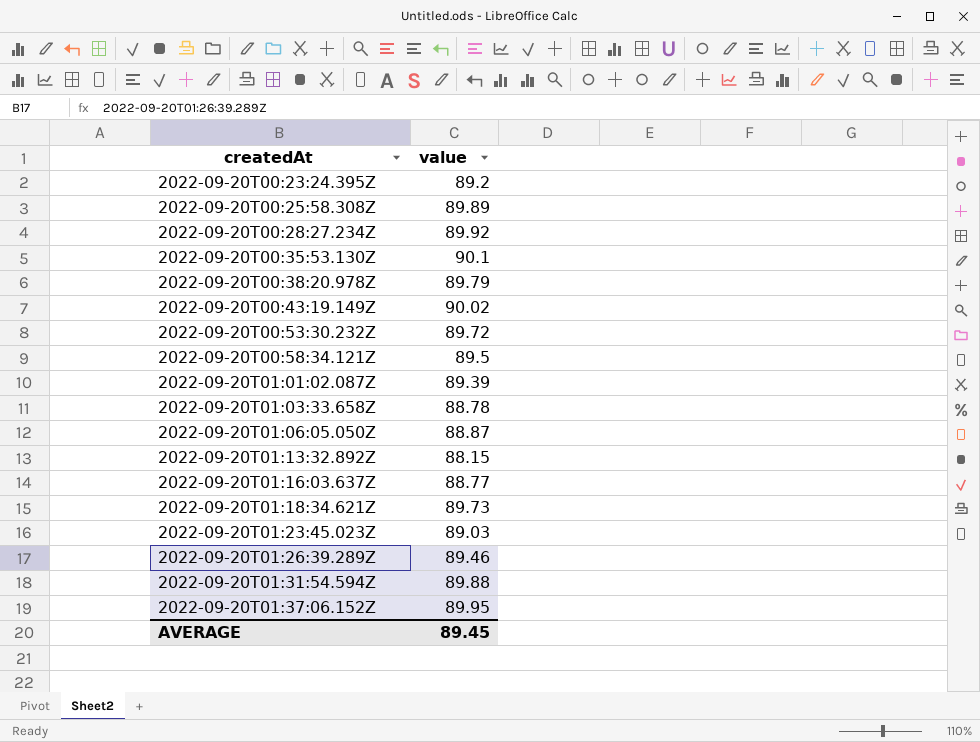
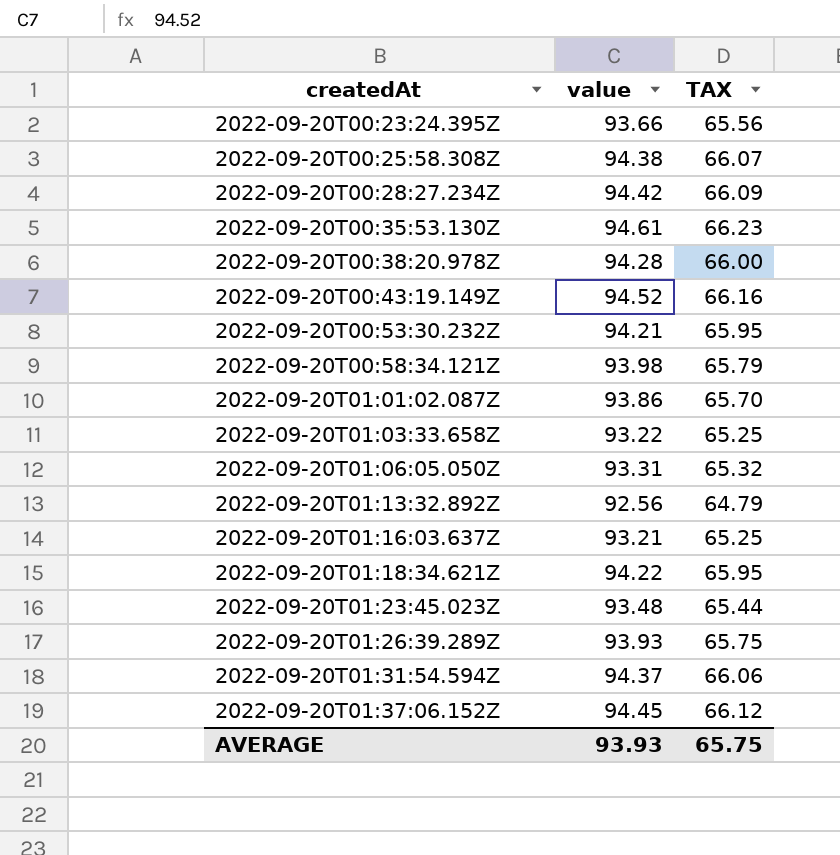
column TAX | formula: none -> [value] * 0.7
2022-09-20T00:23:24.395Z | value: 89.2 -> 93.66
2022-09-20T00:25:58.308Z | value: 89.89 -> 94.38
2022-09-20T00:28:27.234Z | value: 89.92 -> 94.42
2022-09-20T00:35:53.130Z | value: 90.1 -> 94.61
2022-09-20T00:38:20.978Z | value: 89.79 -> 94.28
2022-09-20T00:43:19.149Z | value: 90.02 -> 94.52
2022-09-20T00:53:30.232Z | value: 89.72 -> 94.21
2022-09-20T00:58:34.121Z | value: 89.5 -> 93.98
2022-09-20T01:01:02.087Z | value: 89.39 -> 93.86
2022-09-20T01:03:33.658Z | value: 88.78 -> 93.22
2022-09-20T01:06:05.050Z | value: 88.87 -> 93.31
2022-09-20T01:13:32.892Z | value: 88.15 -> 92.56
2022-09-20T01:16:03.637Z | value: 88.77 -> 93.21
2022-09-20T01:18:34.621Z | value: 89.73 -> 94.22
2022-09-20T01:23:45.023Z | value: 89.03 -> 93.48
2022-09-20T01:26:39.289Z | value: 89.46 -> 93.93
2022-09-20T01:31:54.594Z | value: 89.88 -> 94.37
2022-09-20T01:37:06.152Z | value: 89.95 -> 94.45
AVERAGE | value: 89.45 -> 93.93

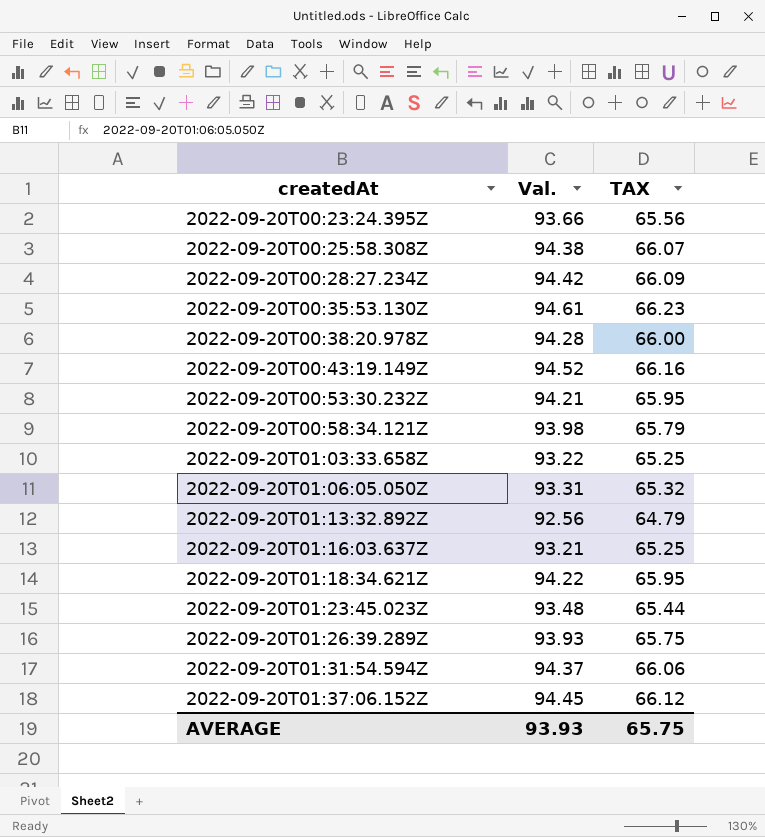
column name: value -> Val.
row 2022-09-20T01:01:02.087Z: 93.86 | 65.70 -> none

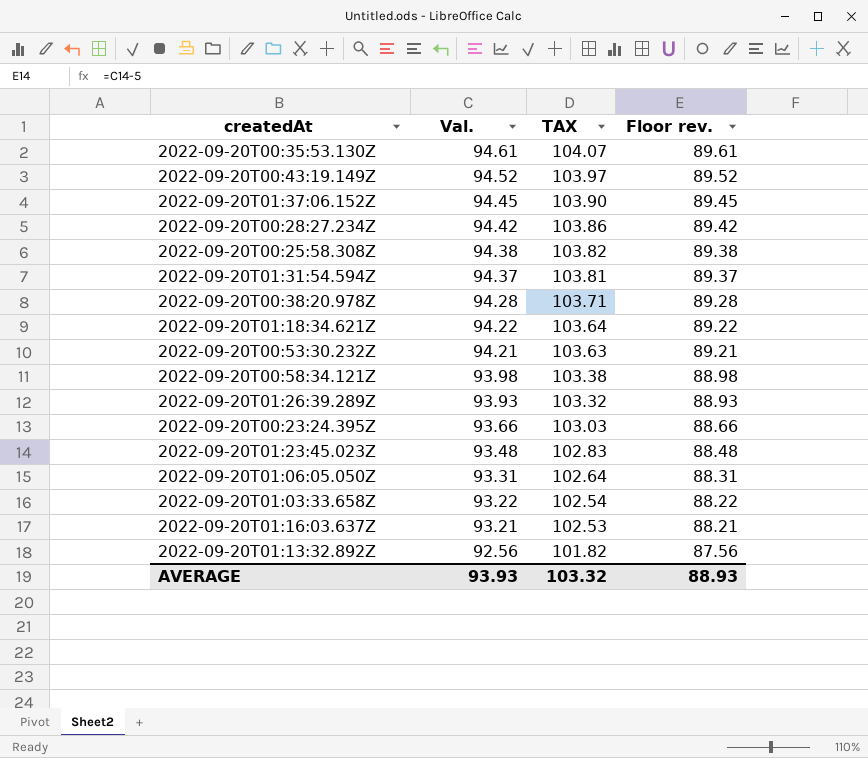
row order: createdAt ascending -> Val. descending
column TAX | formula: [Val.] * 0.7 -> [Val.] * 1.1
column Floor rev. | formula: none -> [Val.] - 5
AVERAGE | TAX: 65.75 -> 103.32

